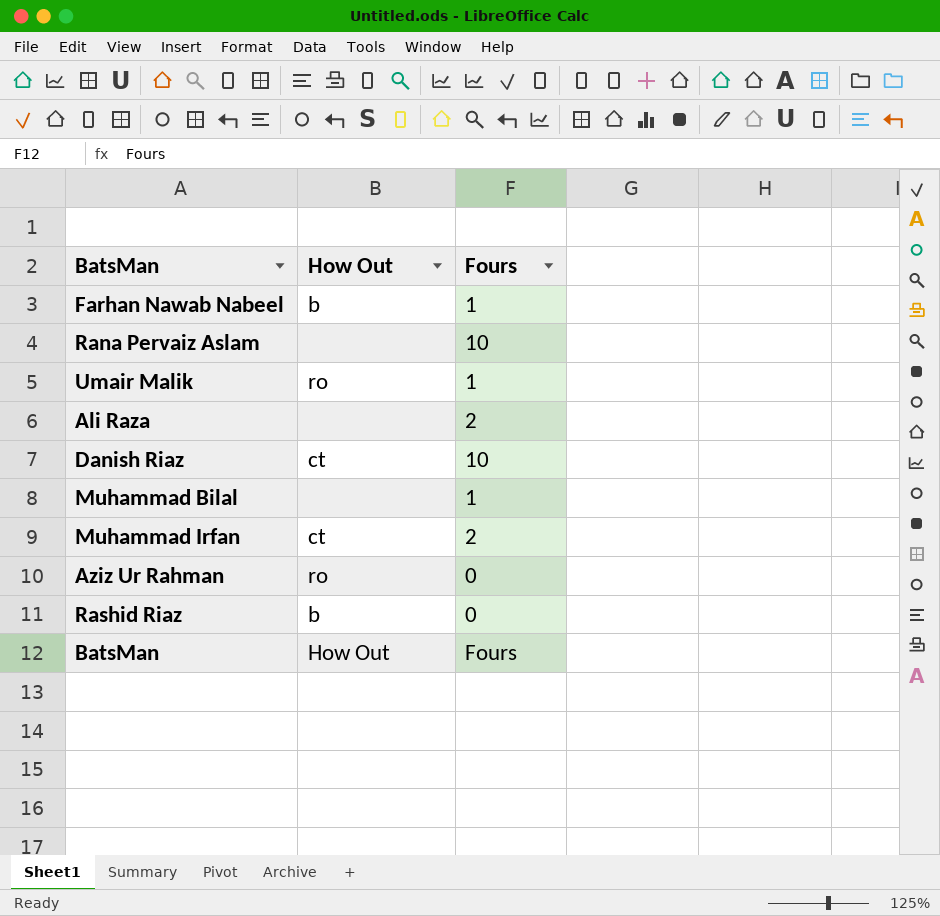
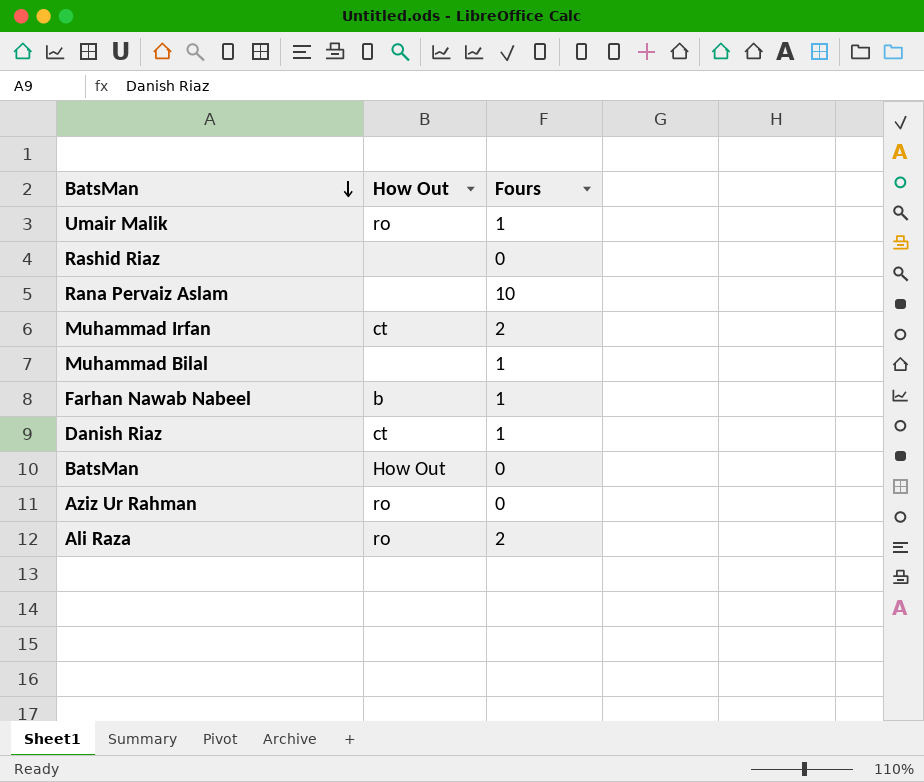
row order: none -> BatsMan descending
Rashid Riaz | How Out: b -> none
Danish Riaz | Fours: 10 -> 1
BatsMan | Fours: Fours -> 0
Ali Raza | How Out: none -> ro

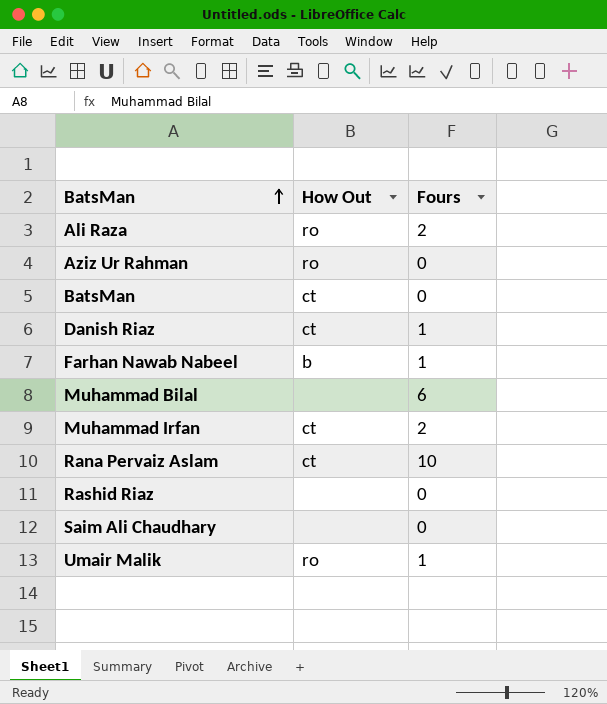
row order: BatsMan descending -> BatsMan ascending
BatsMan | How Out: How Out -> ct
Muhammad Bilal | Fours: 1 -> 6
Rana Pervaiz Aslam | How Out: none -> ct
row Saim Ali Chaudhary: none -> none | 0

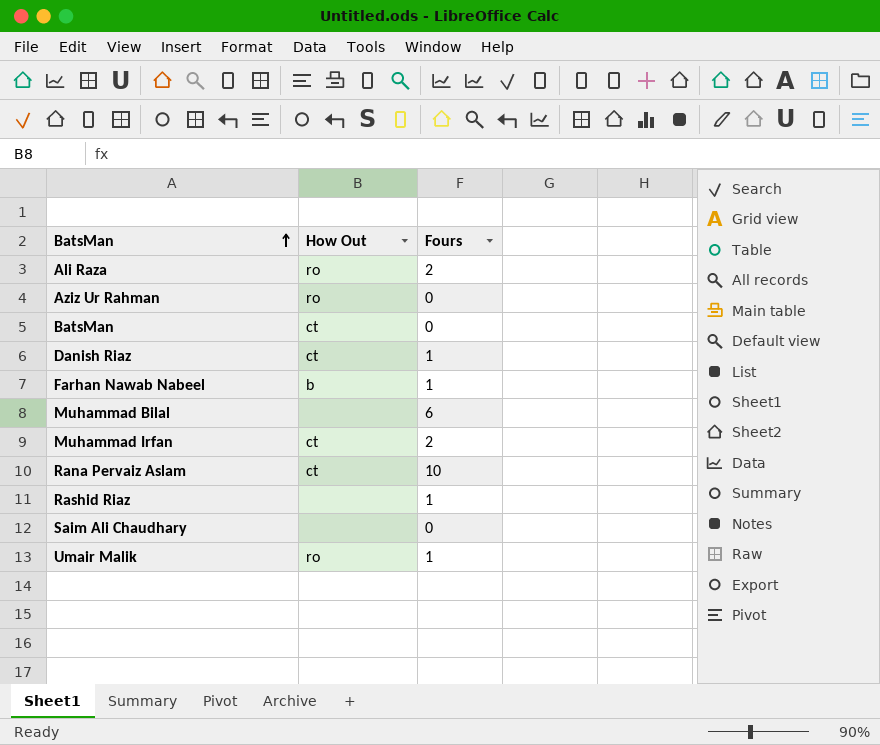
Rashid Riaz | Fours: 0 -> 1

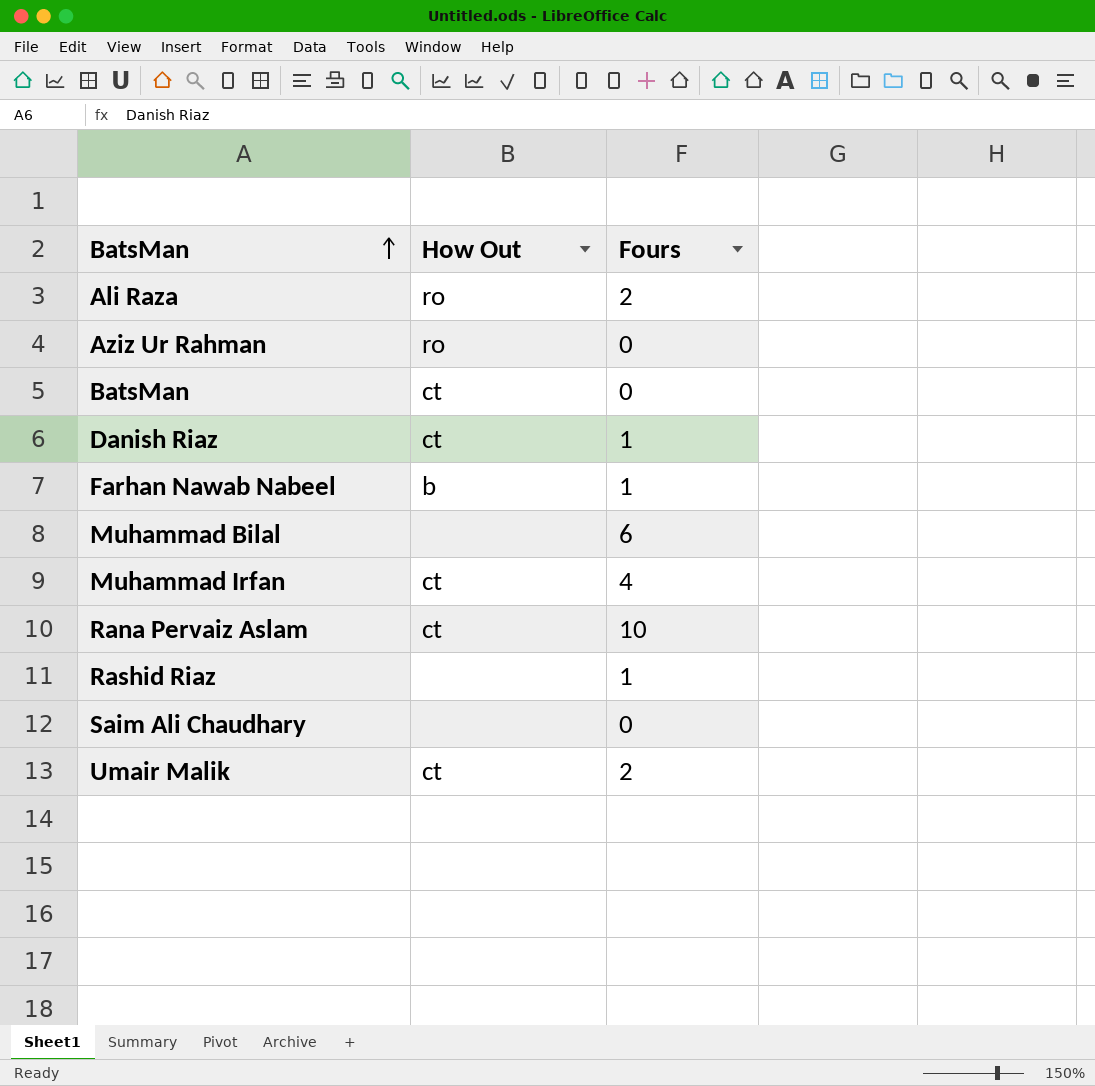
Muhammad Irfan | Fours: 2 -> 4
Umair Malik | How Out: ro -> ct
Umair Malik | Fours: 1 -> 2

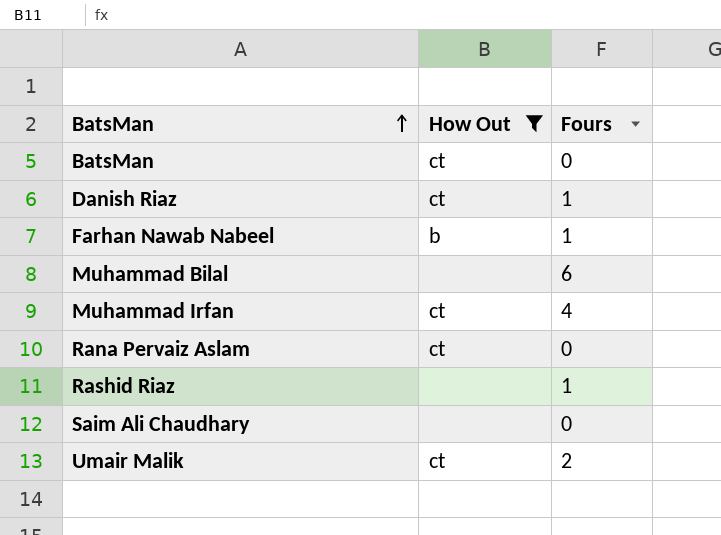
filter: none -> How Out != ro
Rana Pervaiz Aslam | Fours: 10 -> 0

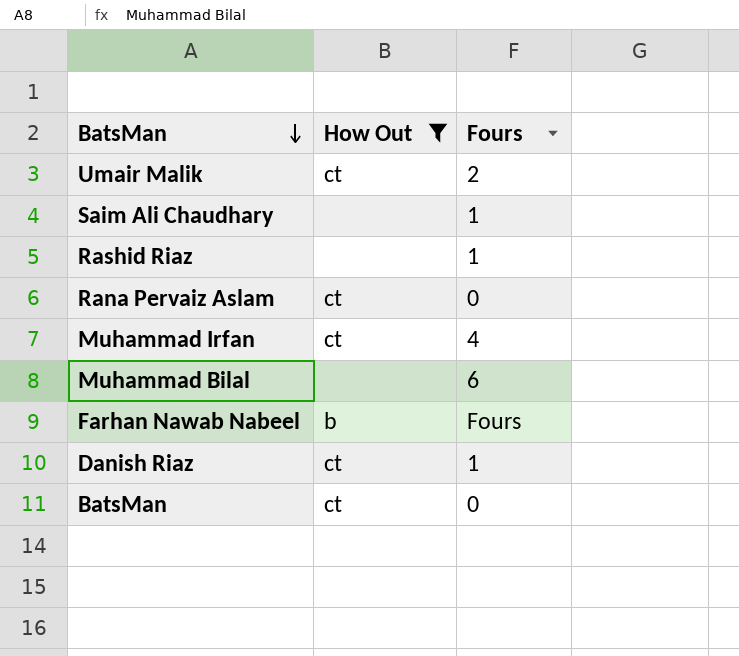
row order: BatsMan ascending -> BatsMan descending
Saim Ali Chaudhary | Fours: 0 -> 1
Farhan Nawab Nabeel | Fours: 1 -> Fours

